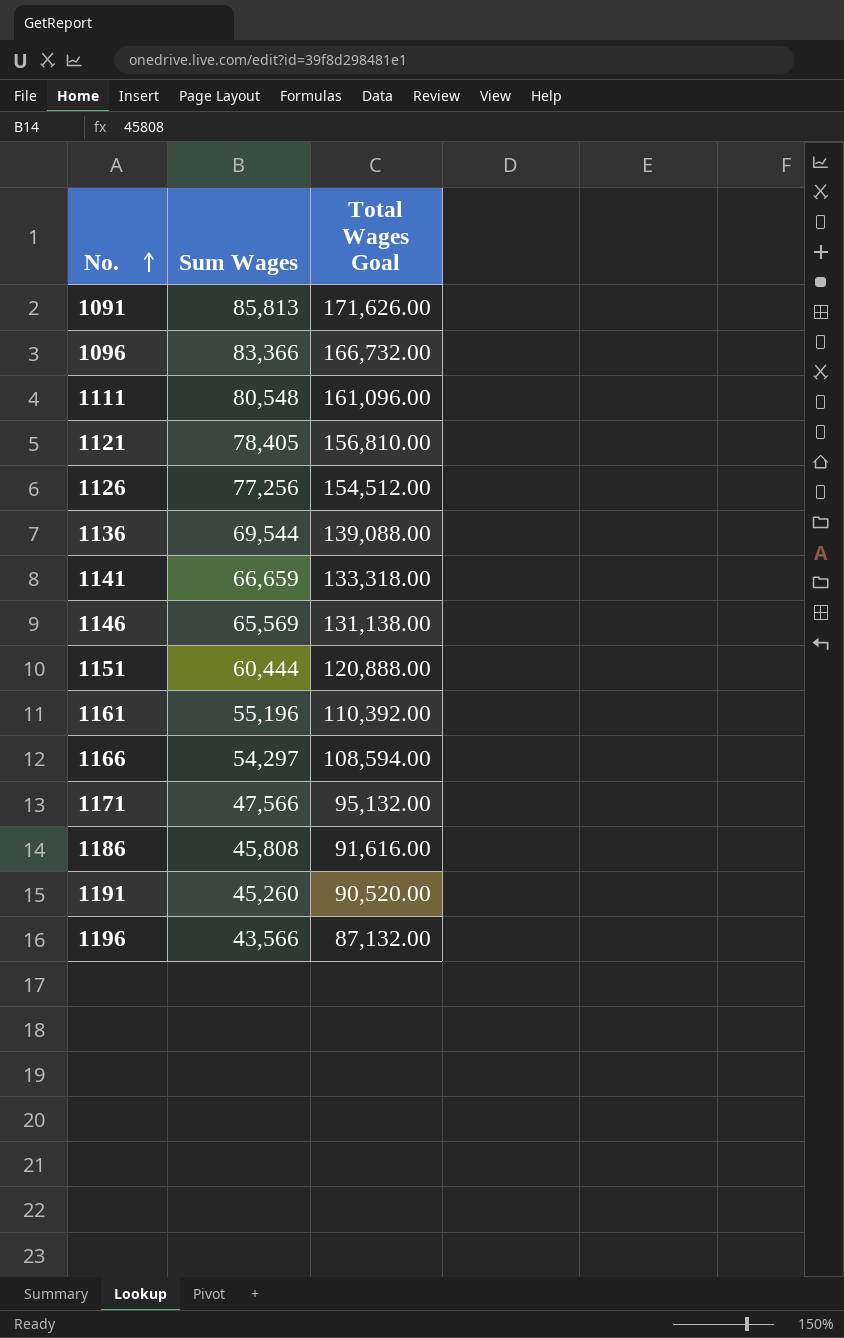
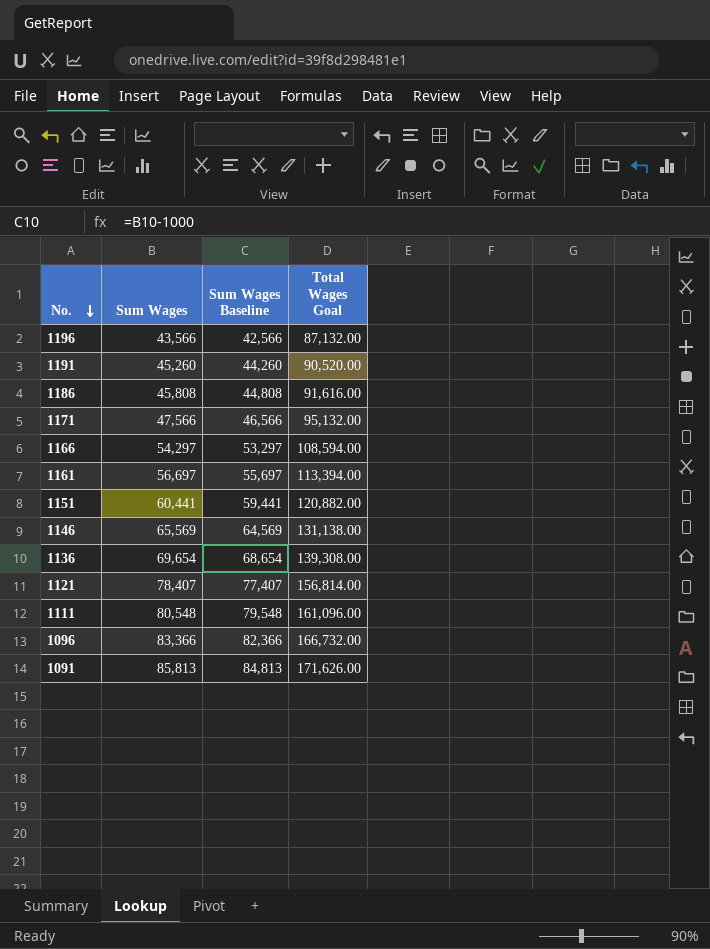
row order: No. ascending -> No. descending
column Sum Wages Baseline | formula: none -> [Sum Wages] - 1000
row 1126: 77,256 | 154,512.00 -> none
row 1141: 66,659 | 133,318.00 -> none
1161 | Sum Wages: 55,196 -> 56,697
1161 | Total Wages Goal: 110,392.00 -> 113,394.00
1151 | Sum Wages: 60,444 -> 60,441
1151 | Total Wages Goal: 120,888.00 -> 120,882.00
1136 | Sum Wages: 69,544 -> 69,654
1136 | Total Wages Goal: 139,088.00 -> 139,308.00
1121 | Sum Wages: 78,405 -> 78,407
1121 | Total Wages Goal: 156,810.00 -> 156,814.00

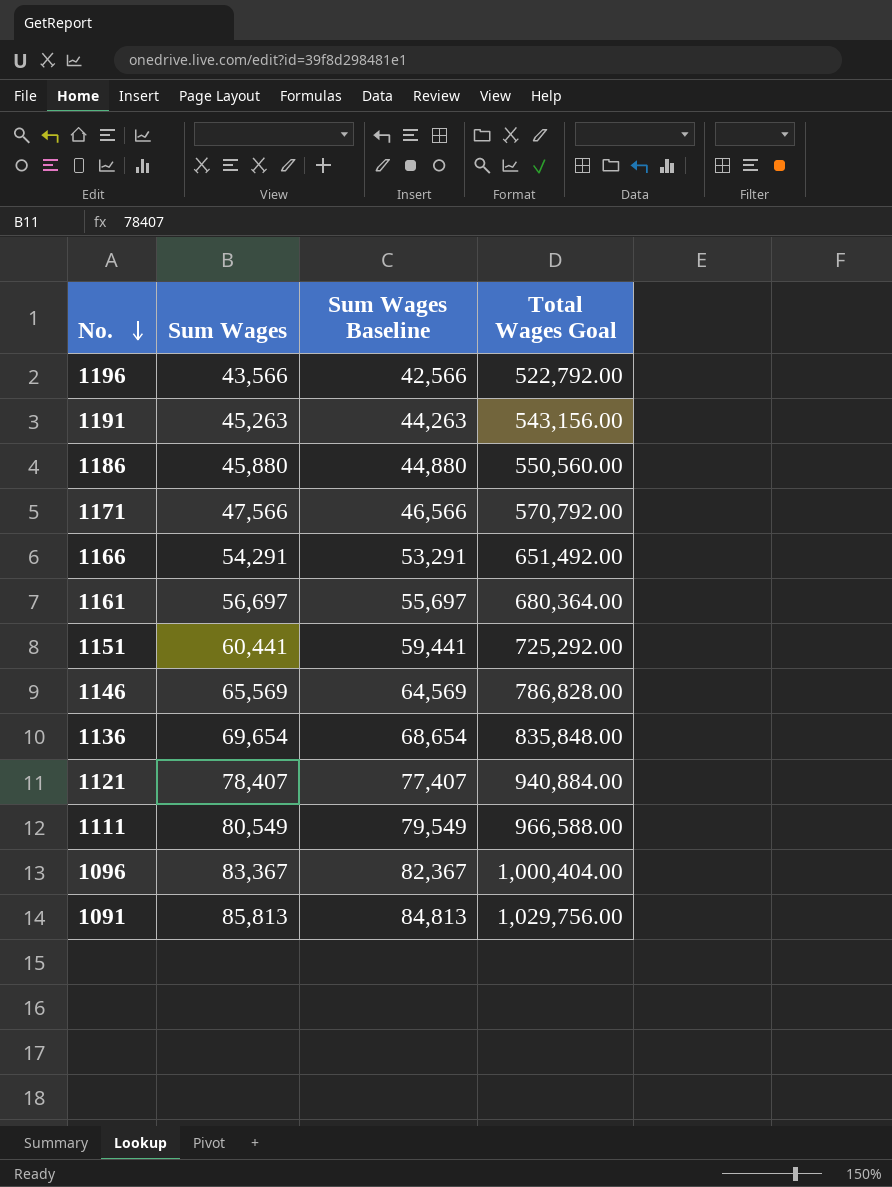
column Total Wages Goal | formula: [Sum Wages] * 2 -> [Sum Wages] * 12
1191 | Sum Wages: 45,260 -> 45,263
1191 | Sum Wages Baseline: 44,260 -> 44,263
1186 | Sum Wages: 45,808 -> 45,880
1186 | Sum Wages Baseline: 44,808 -> 44,880
1166 | Sum Wages: 54,297 -> 54,291
1166 | Sum Wages Baseline: 53,297 -> 53,291
1111 | Sum Wages: 80,548 -> 80,549
1111 | Sum Wages Baseline: 79,548 -> 79,549
1096 | Sum Wages: 83,366 -> 83,367
1096 | Sum Wages Baseline: 82,366 -> 82,367

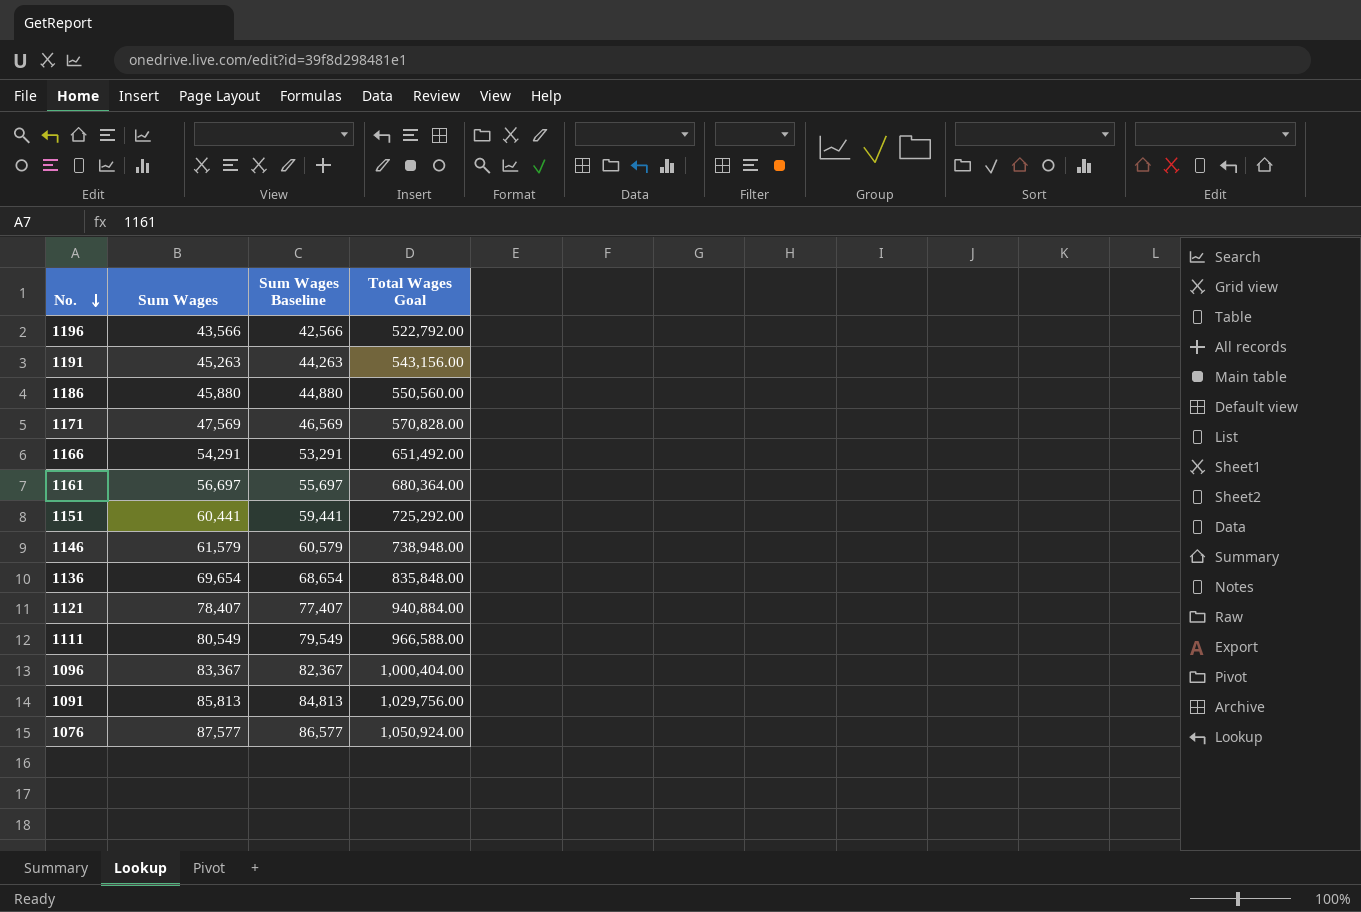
1171 | Sum Wages: 47,566 -> 47,569
1171 | Sum Wages Baseline: 46,566 -> 46,569
1171 | Total Wages Goal: 570,792.00 -> 570,828.00
1146 | Sum Wages: 65,569 -> 61,579
1146 | Sum Wages Baseline: 64,569 -> 60,579
1146 | Total Wages Goal: 786,828.00 -> 738,948.00
row 1076: none -> 87,577 | 86,577 | 1,050,924.00

